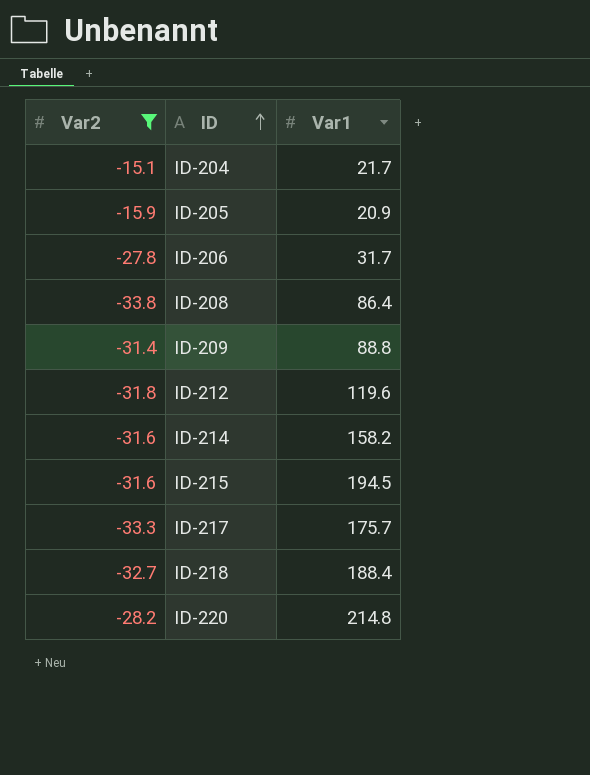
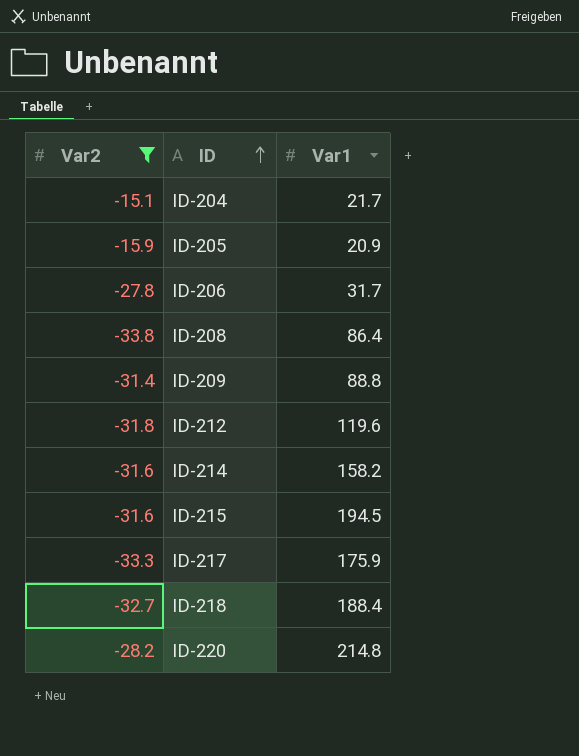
ID-217 | Var1: 175.7 -> 175.9

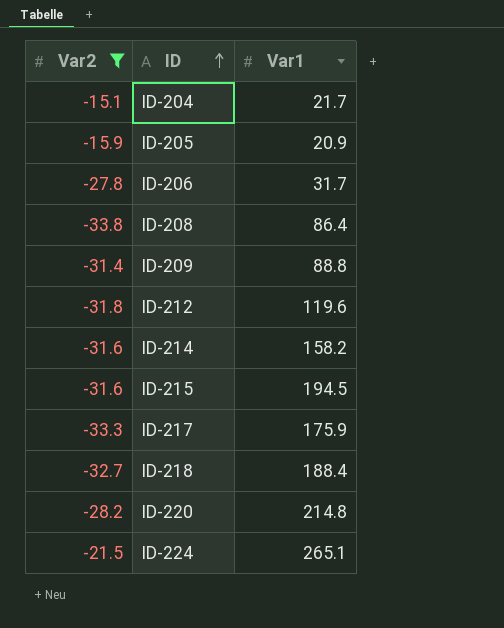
row ID-224: none -> -21.5 | 265.1

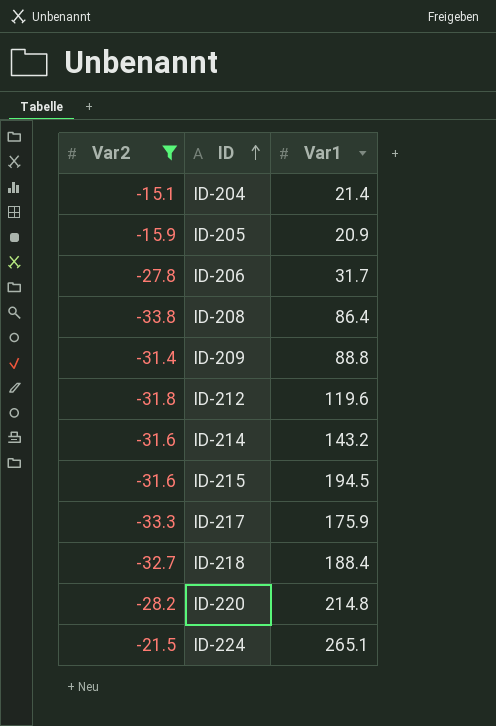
ID-204 | Var1: 21.7 -> 21.4
ID-214 | Var1: 158.2 -> 143.2

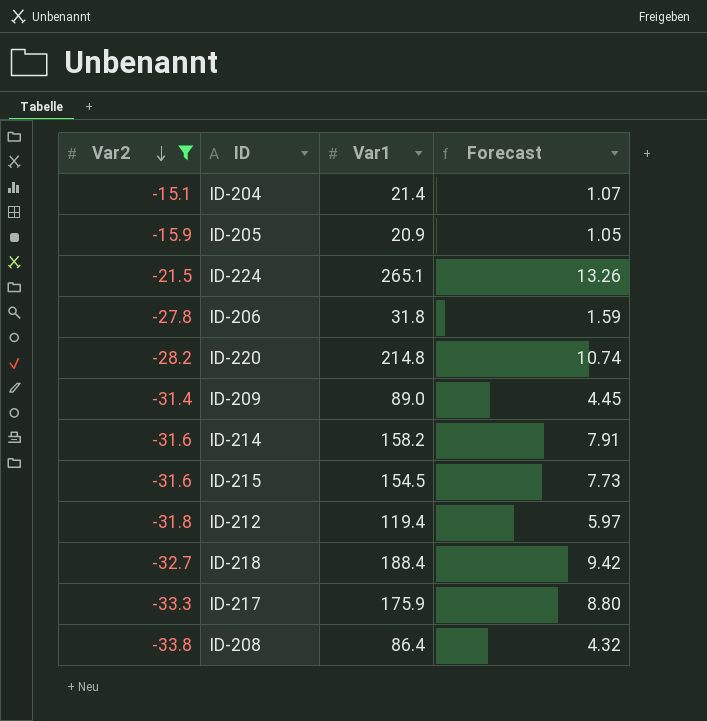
row order: ID ascending -> Var2 descending
column Forecast | formula: none -> [Var1] * 0.05
ID-206 | Var1: 31.7 -> 31.8
ID-209 | Var1: 88.8 -> 89.0
ID-214 | Var1: 143.2 -> 158.2
ID-215 | Var1: 194.5 -> 154.5
ID-212 | Var1: 119.6 -> 119.4

